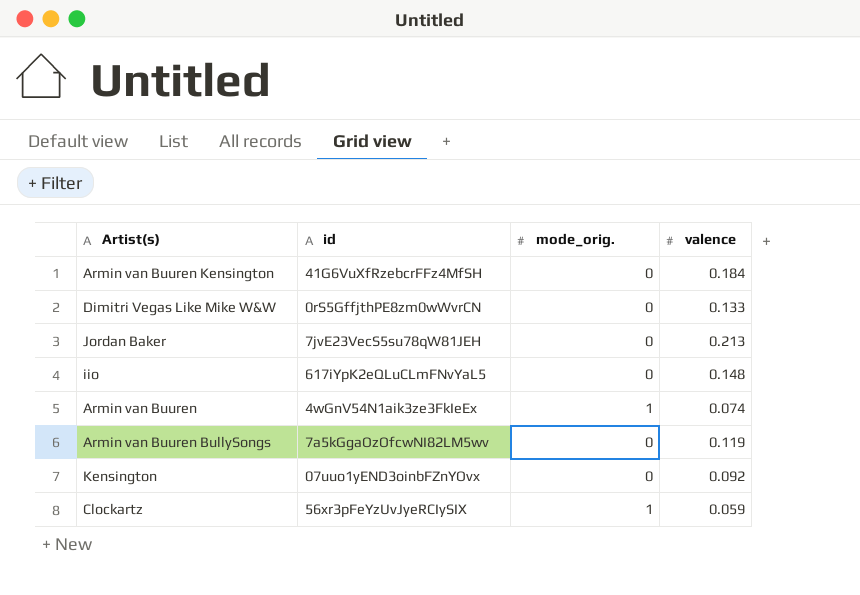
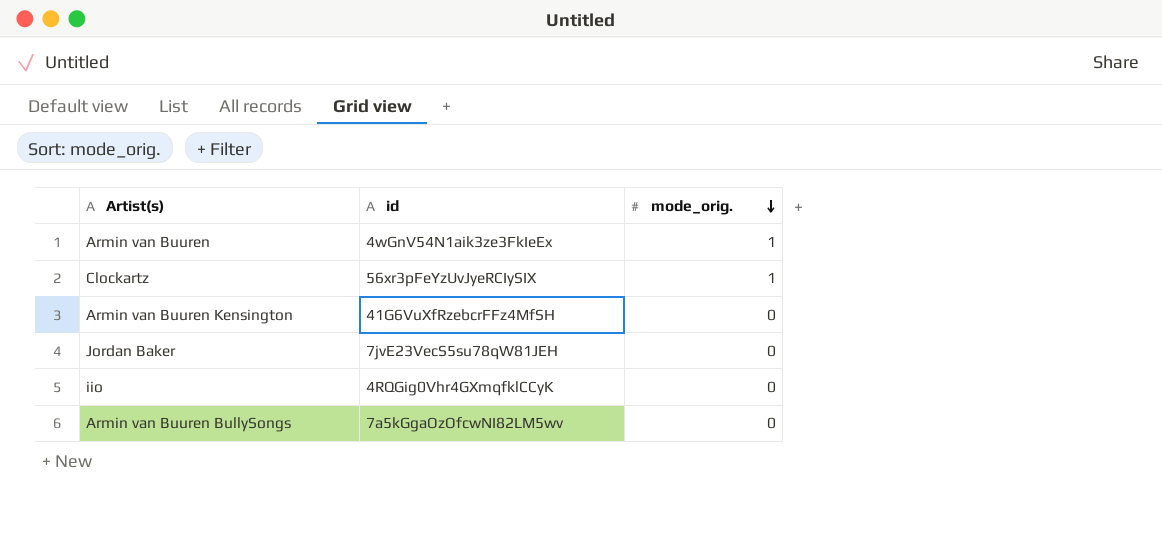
row order: none -> mode_orig. descending
column valence | position: 4 -> none
row Dimitri Vegas Like Mike W&W: 0rS5GffjthPE8zm0wWvrCN | 0 | 0.133 -> none
row Kensington: 07uuo1yEND3oinbFZnYOvx | 0 | 0.092 -> none
iio | id: 617iYpK2eQLuCLmFNvYaL5 -> 4RQGig0Vhr4GXmqfklCCyK

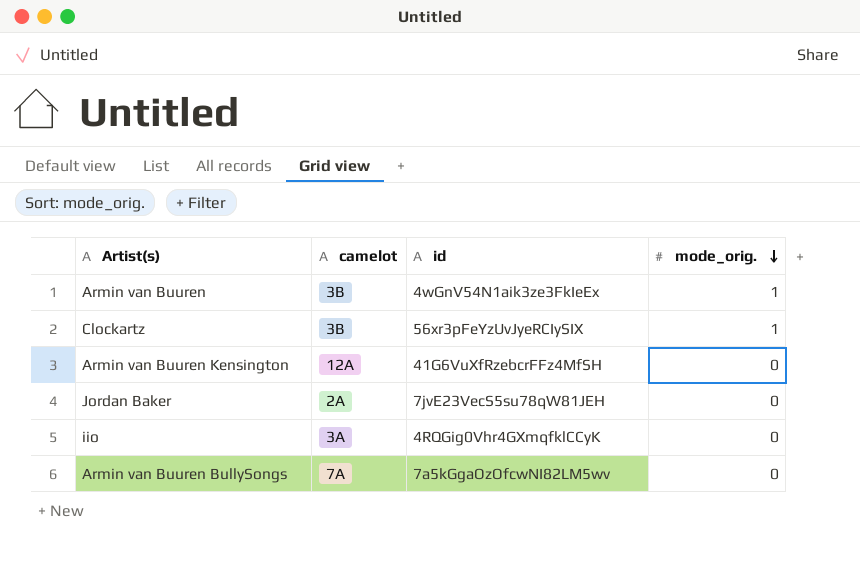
column camelot | position: none -> 2

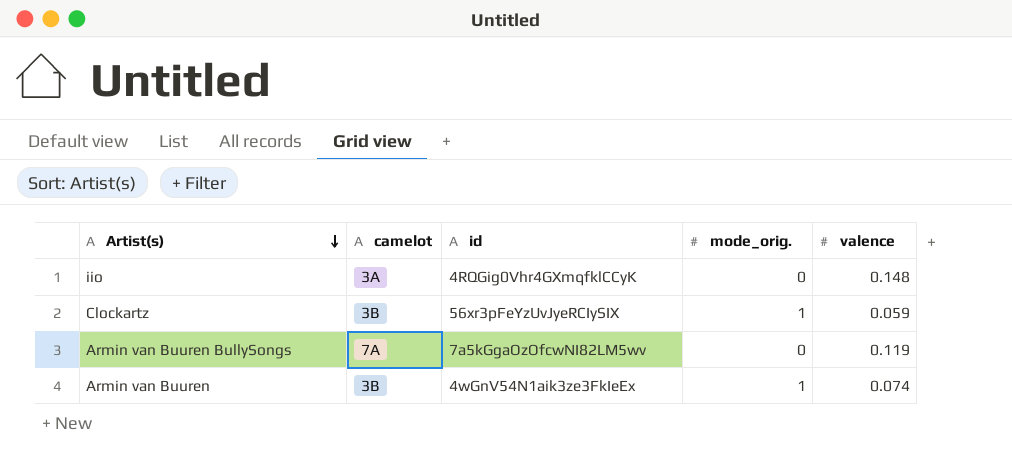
row order: mode_orig. descending -> Artist(s) descending
column valence | position: none -> 5
row Armin van Buuren Kensington: 12A | 41G6VuXfRzebcrFFz4MfSH | 0 -> none
row Jordan Baker: 2A | 7jvE23VecS5su78qW81JEH | 0 -> none

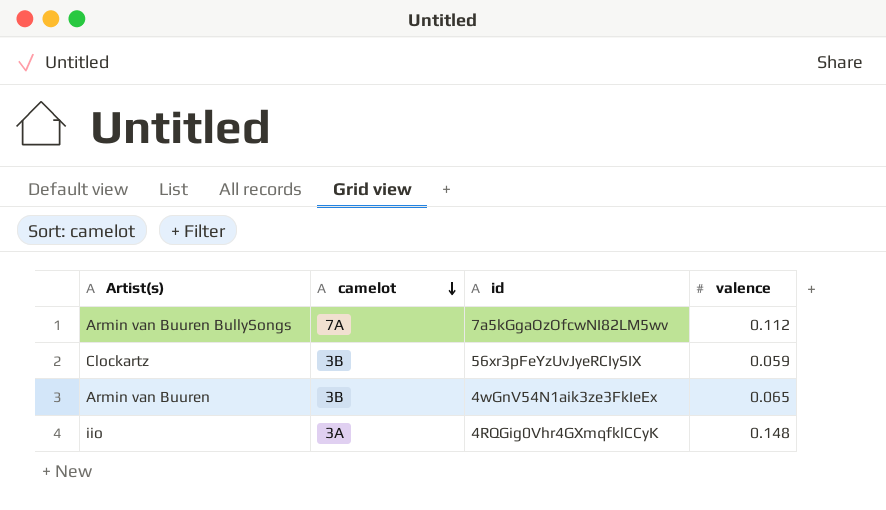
row order: Artist(s) descending -> camelot descending
column mode_orig. | position: 4 -> none
Armin van Buuren BullySongs | valence: 0.119 -> 0.112
Armin van Buuren | valence: 0.074 -> 0.065

